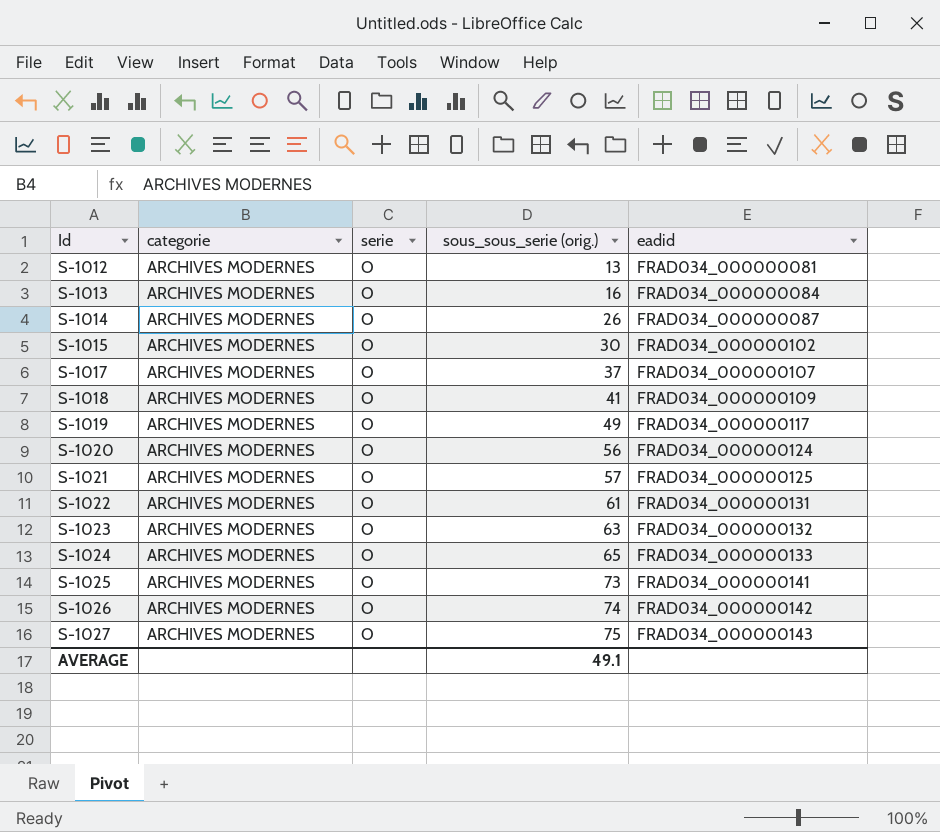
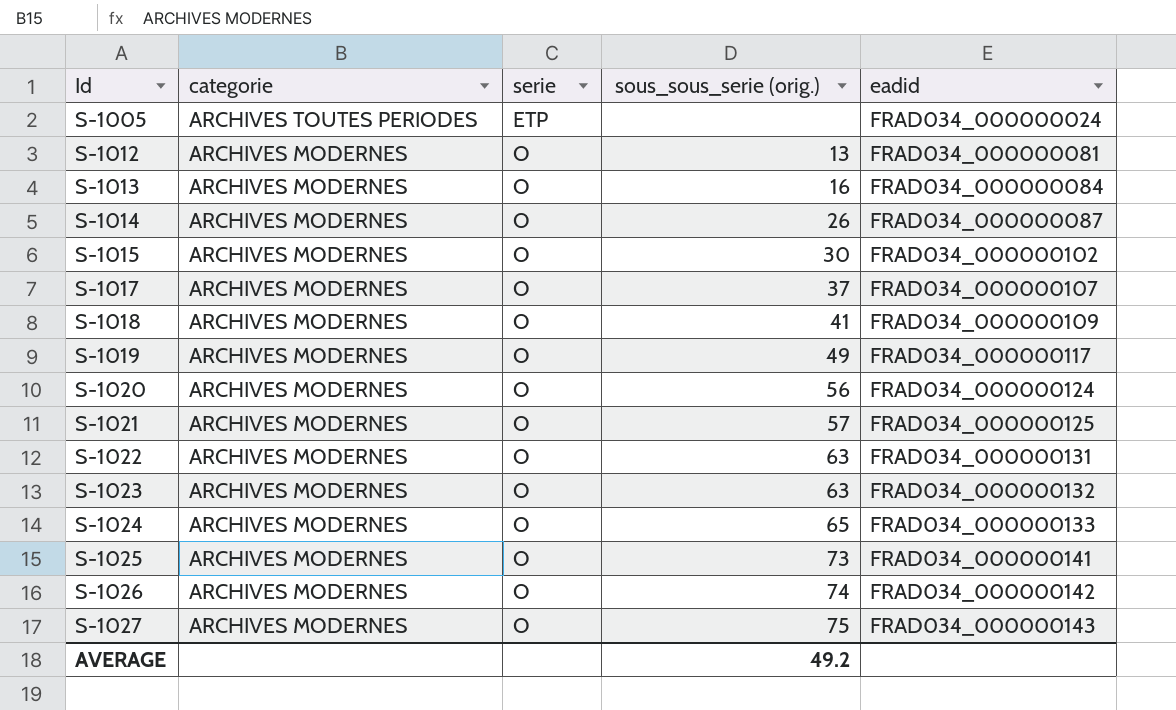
row S-1005: none -> ARCHIVES TOUTES PERIODES | ETP | none | FRAD034_000000024
S-1022 | sous_sous_serie (orig.): 61 -> 63
AVERAGE | sous_sous_serie (orig.): 49.1 -> 49.2

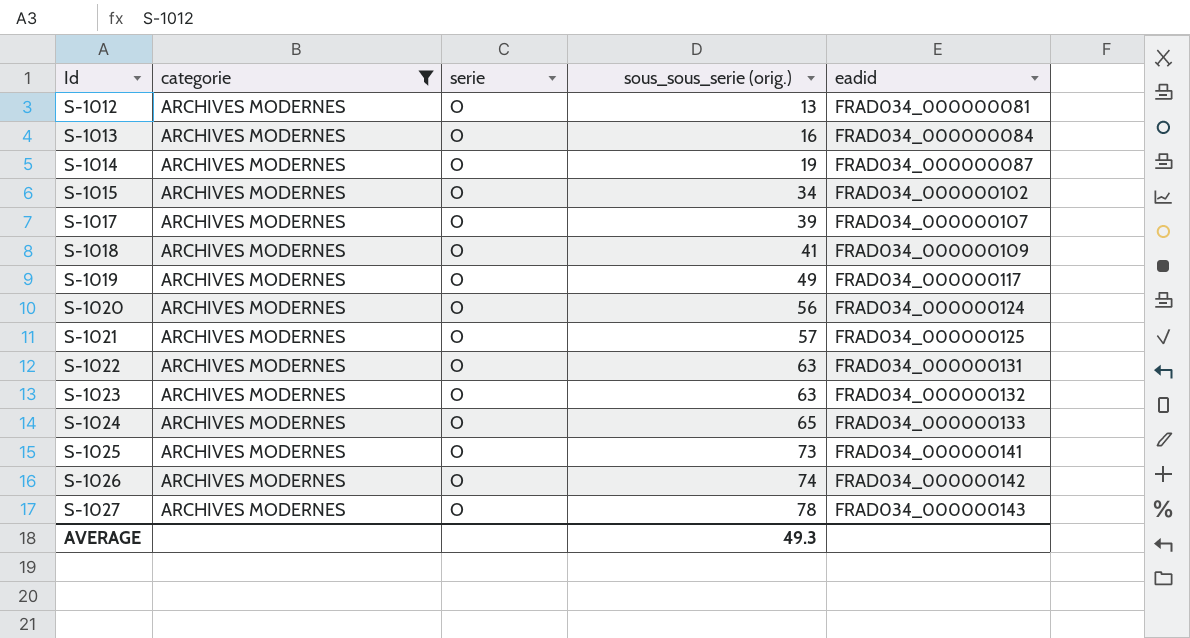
filter: none -> categorie = ARCHIVES MODERNES
S-1014 | sous_sous_serie (orig.): 26 -> 19
S-1015 | sous_sous_serie (orig.): 30 -> 34
S-1017 | sous_sous_serie (orig.): 37 -> 39
S-1027 | sous_sous_serie (orig.): 75 -> 78
AVERAGE | sous_sous_serie (orig.): 49.2 -> 49.3

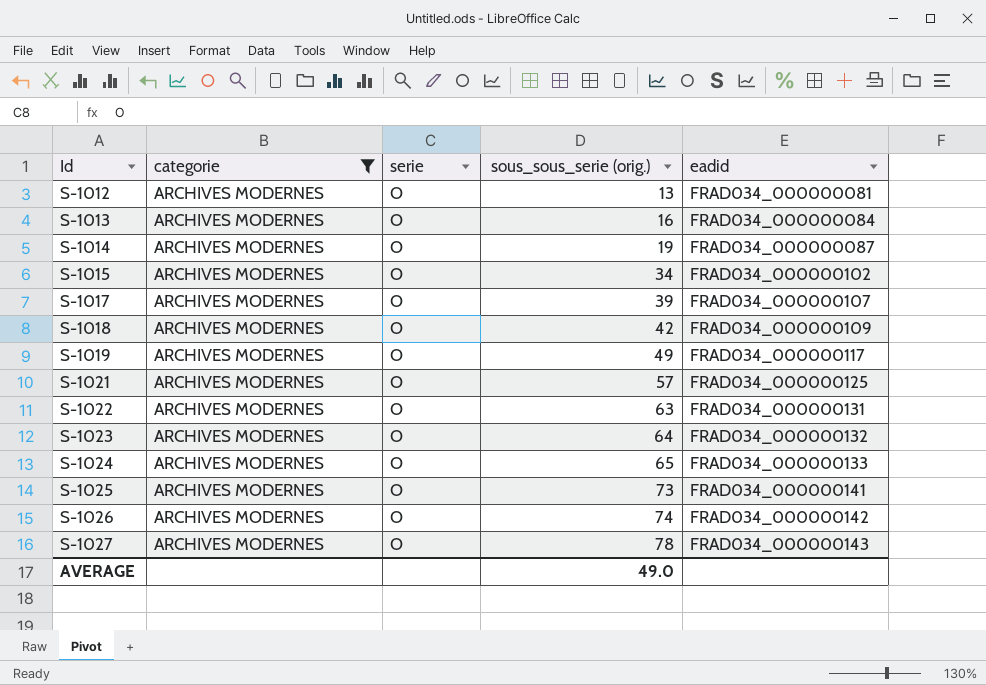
row S-1020: ARCHIVES MODERNES | O | 56 | FRAD034_000000124 -> none
S-1018 | sous_sous_serie (orig.): 41 -> 42
S-1023 | sous_sous_serie (orig.): 63 -> 64
AVERAGE | sous_sous_serie (orig.): 49.3 -> 49.0

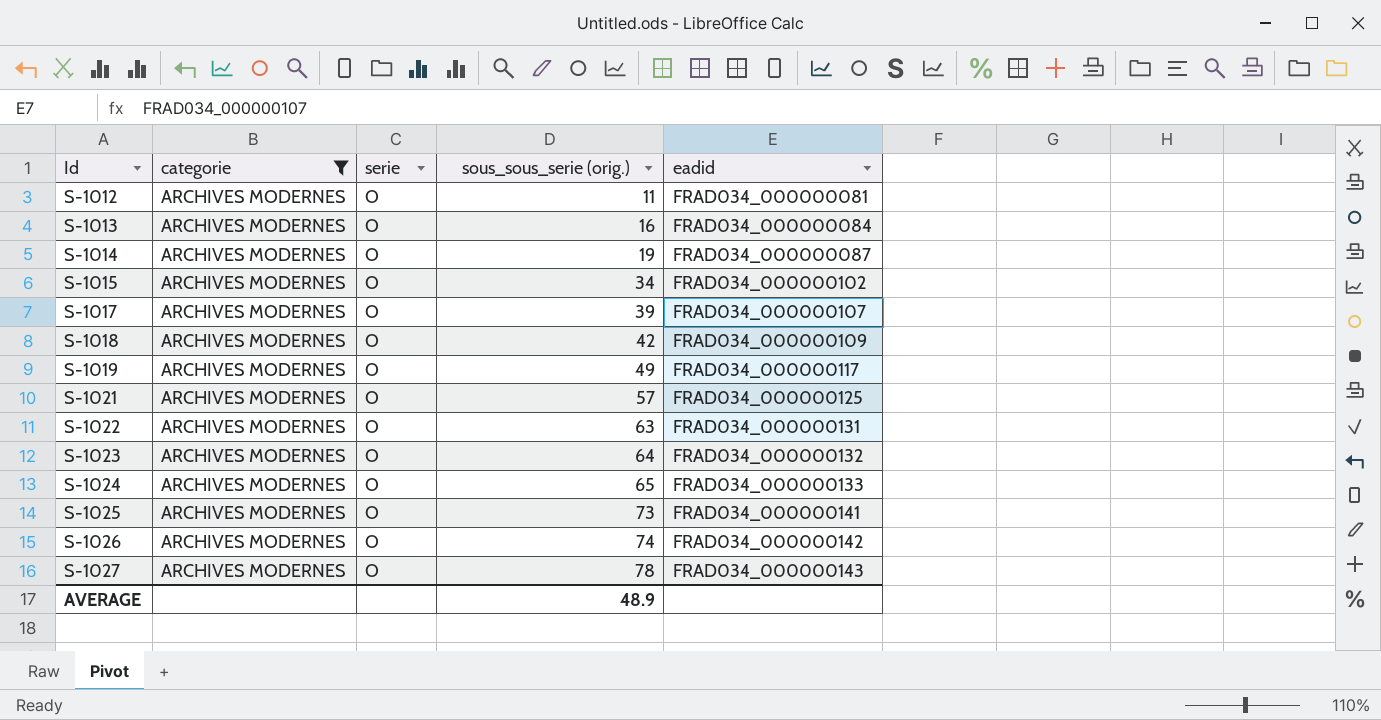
S-1012 | sous_sous_serie (orig.): 13 -> 11
AVERAGE | sous_sous_serie (orig.): 49.0 -> 48.9

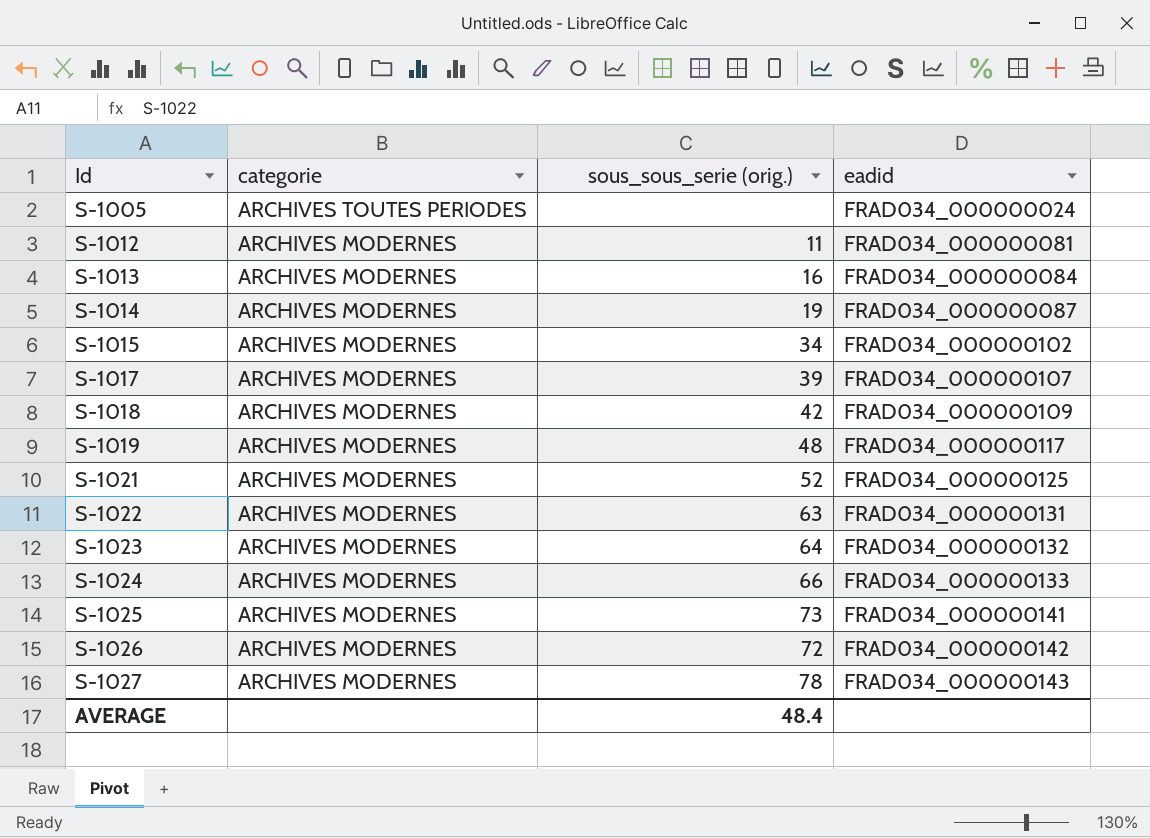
filter: categorie = ARCHIVES MODERNES -> none
column serie | position: 3 -> none
S-1019 | sous_sous_serie (orig.): 49 -> 48
S-1021 | sous_sous_serie (orig.): 57 -> 52
S-1024 | sous_sous_serie (orig.): 65 -> 66
S-1026 | sous_sous_serie (orig.): 74 -> 72
AVERAGE | sous_sous_serie (orig.): 48.9 -> 48.4

